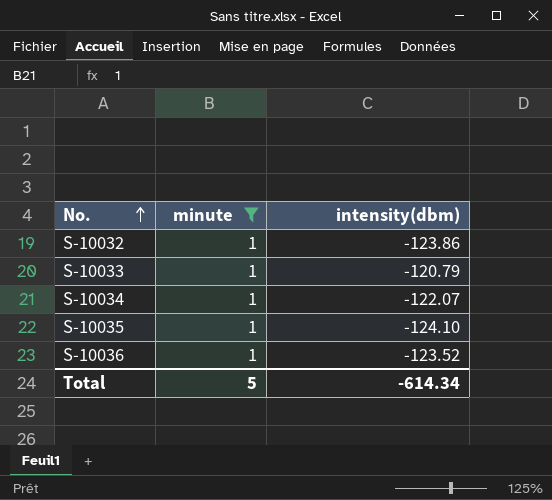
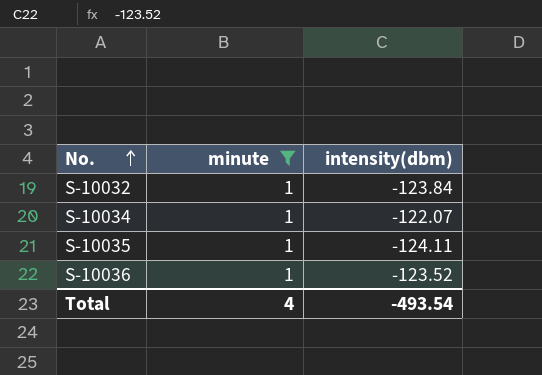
row S-10033: 1 | -120.79 -> none
S-10032 | intensity(dbm): -123.86 -> -123.84
S-10035 | intensity(dbm): -124.10 -> -124.11
Total | minute: 5 -> 4
Total | intensity(dbm): -614.34 -> -493.54

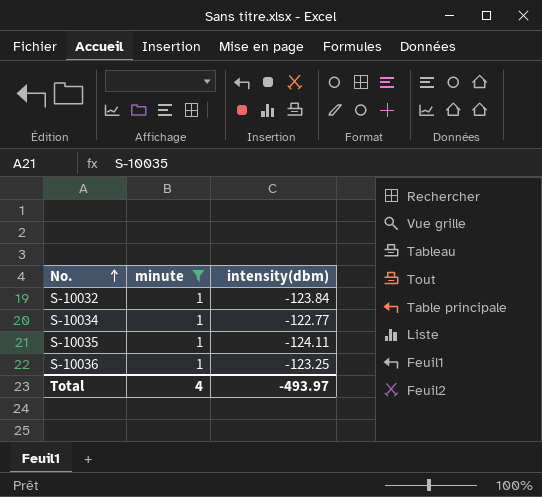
S-10034 | intensity(dbm): -122.07 -> -122.77
S-10036 | intensity(dbm): -123.52 -> -123.25
Total | intensity(dbm): -493.54 -> -493.97

